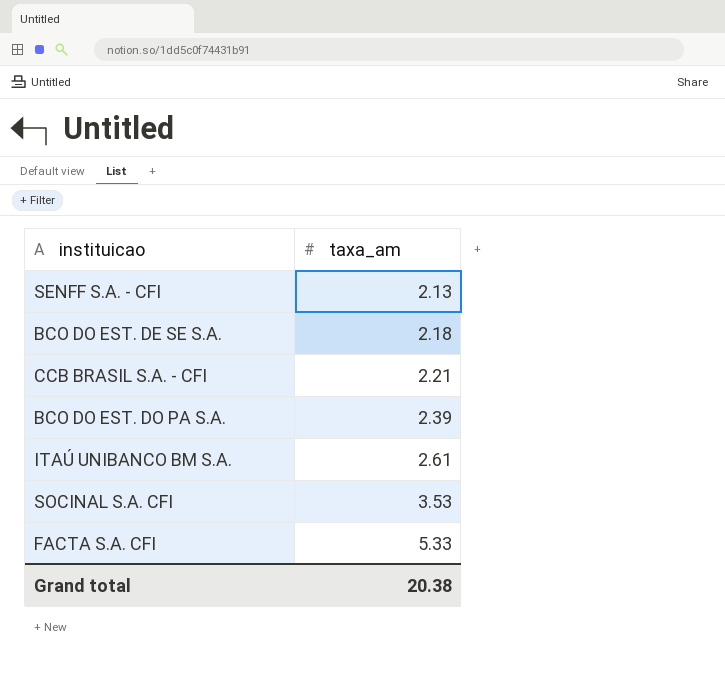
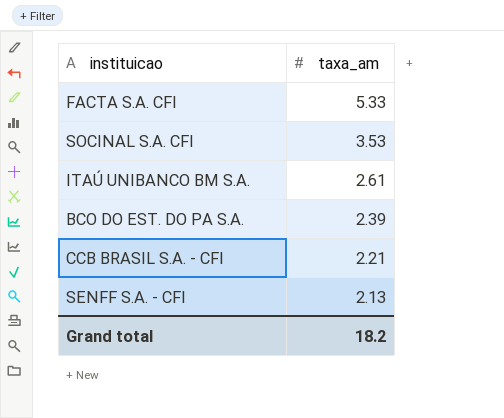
row order: taxa_am ascending -> taxa_am descending
row BCO DO EST. DE SE S.A.: 2.18 -> none
Grand total | taxa_am: 20.38 -> 18.2

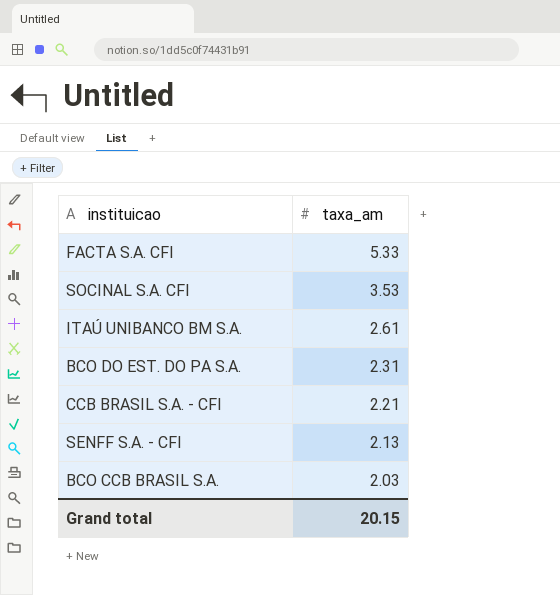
BCO DO EST. DO PA S.A. | taxa_am: 2.39 -> 2.31
row BCO CCB BRASIL S.A.: none -> 2.03
Grand total | taxa_am: 18.2 -> 20.15

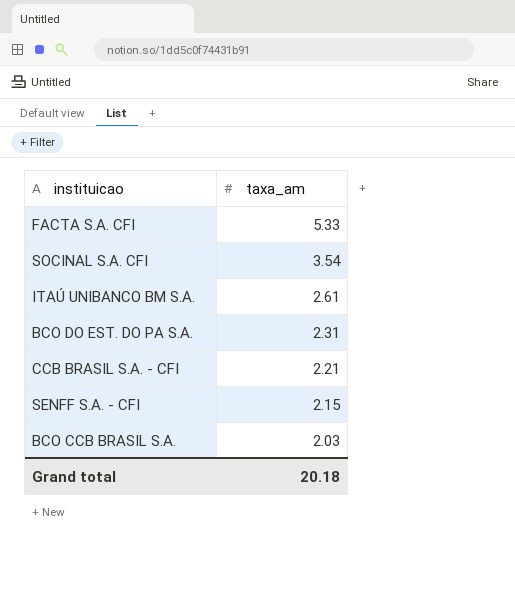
SOCINAL S.A. CFI | taxa_am: 3.53 -> 3.54
SENFF S.A. - CFI | taxa_am: 2.13 -> 2.15
Grand total | taxa_am: 20.15 -> 20.18

